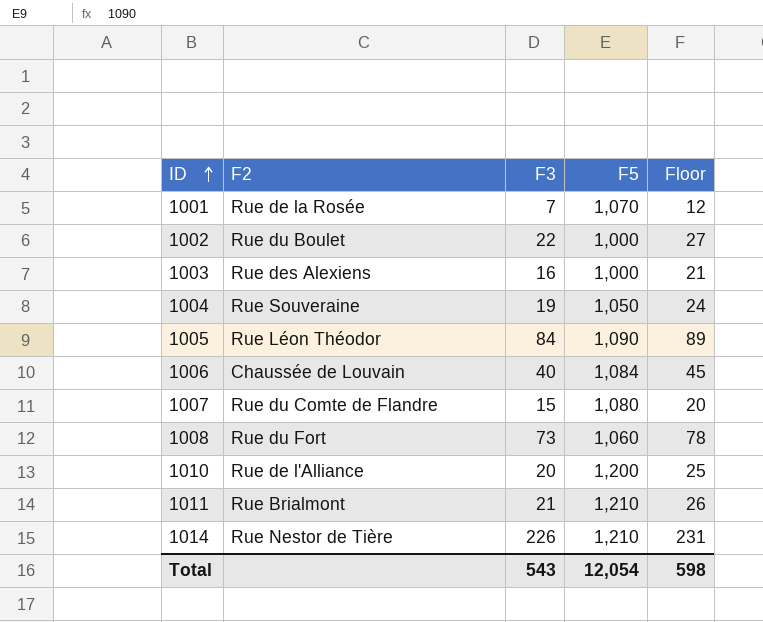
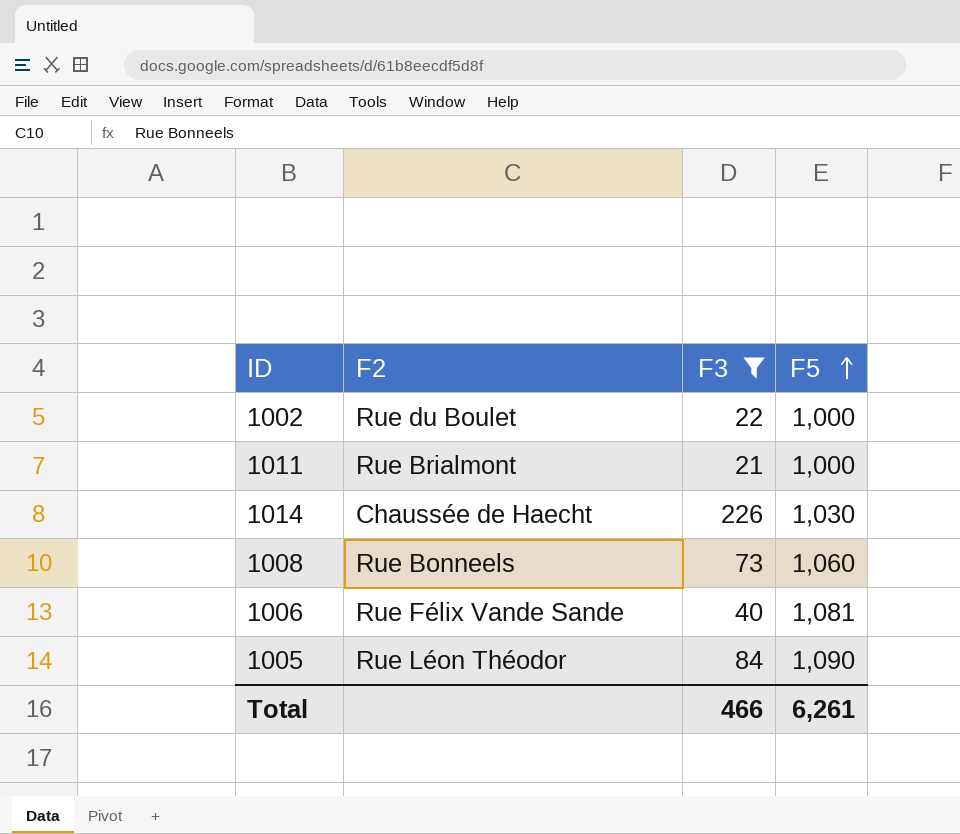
filter: none -> F3 >= 21
row order: ID ascending -> F5 ascending
column Floor | formula: [F3] + 5 -> none
1011 | F5: 1,210 -> 1,000
1014 | F2: Rue Nestor de Tière -> Chaussée de Haecht
1014 | F5: 1,210 -> 1,030
1008 | F2: Rue du Fort -> Rue Bonneels
1006 | F2: Chaussée de Louvain -> Rue Félix Vande Sande
1006 | F5: 1,084 -> 1,081
Total | F3: 543 -> 466
Total | F5: 12,054 -> 6,261

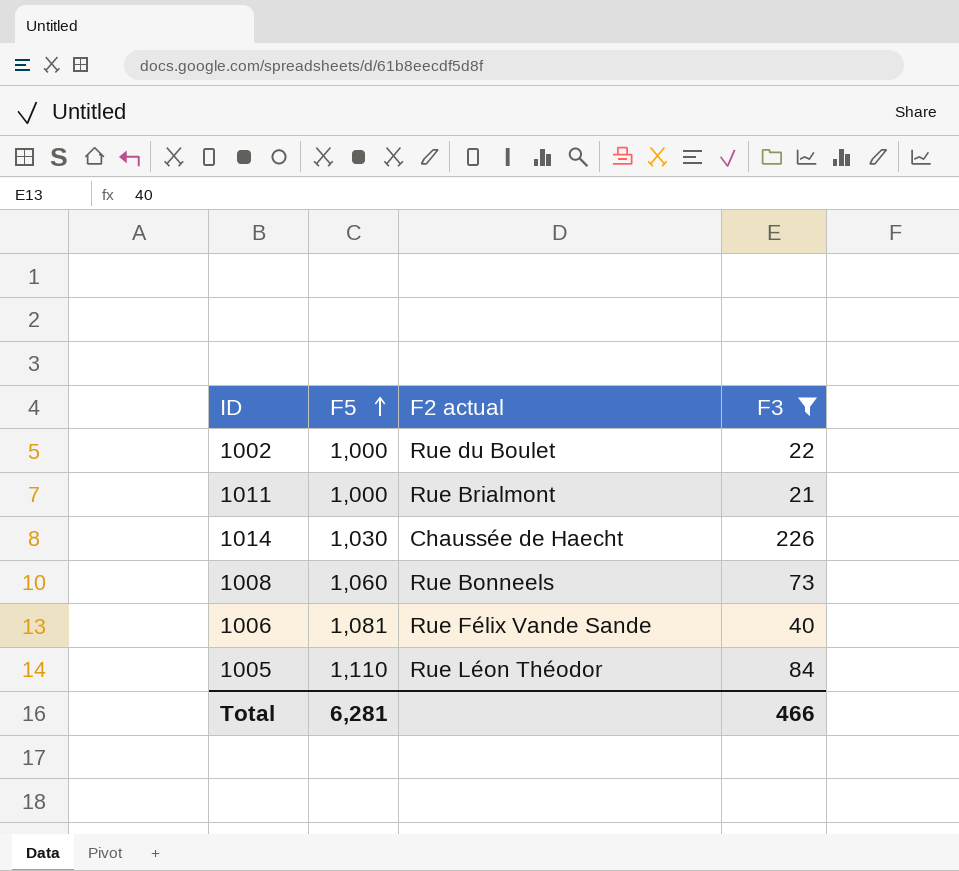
column F5 | position: 4 -> 2
column name: F2 -> F2 actual
1005 | F5: 1,090 -> 1,110
Total | F5: 6,261 -> 6,281

